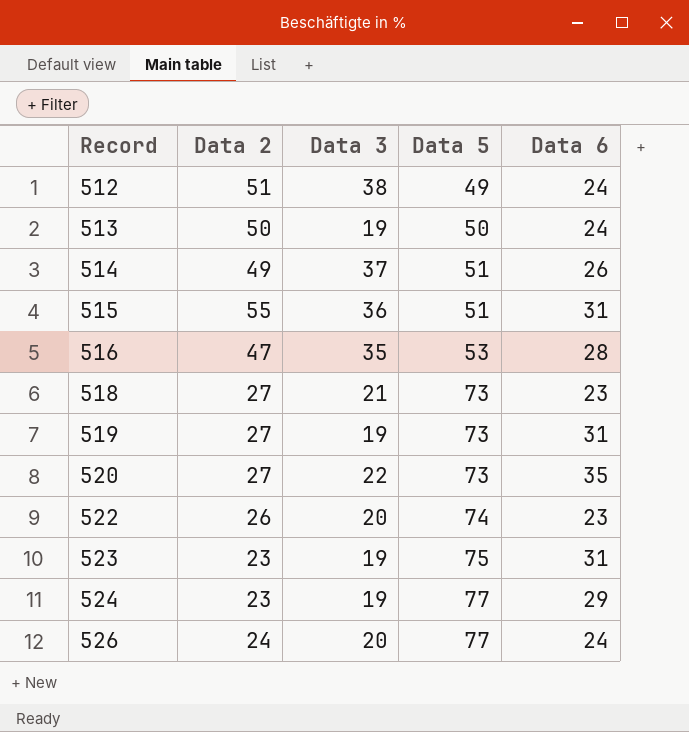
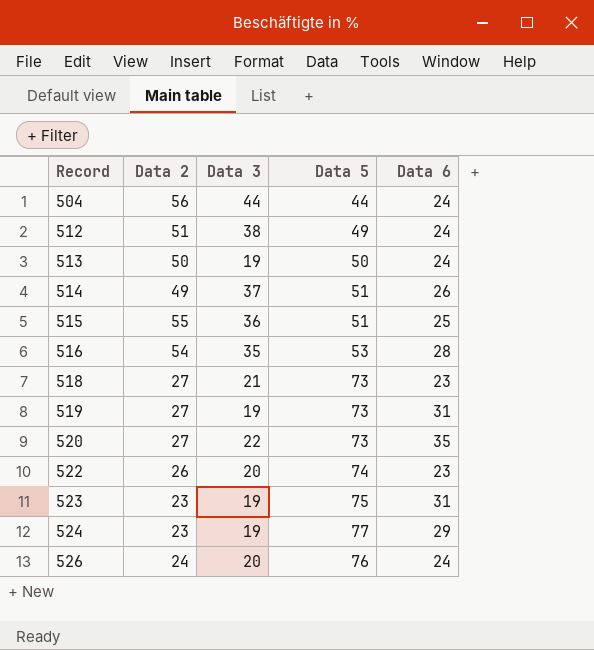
row 504: none -> 56 | 44 | 44 | 24
515 | Data 6: 31 -> 25
516 | Data 2: 47 -> 54
526 | Data 5: 77 -> 76

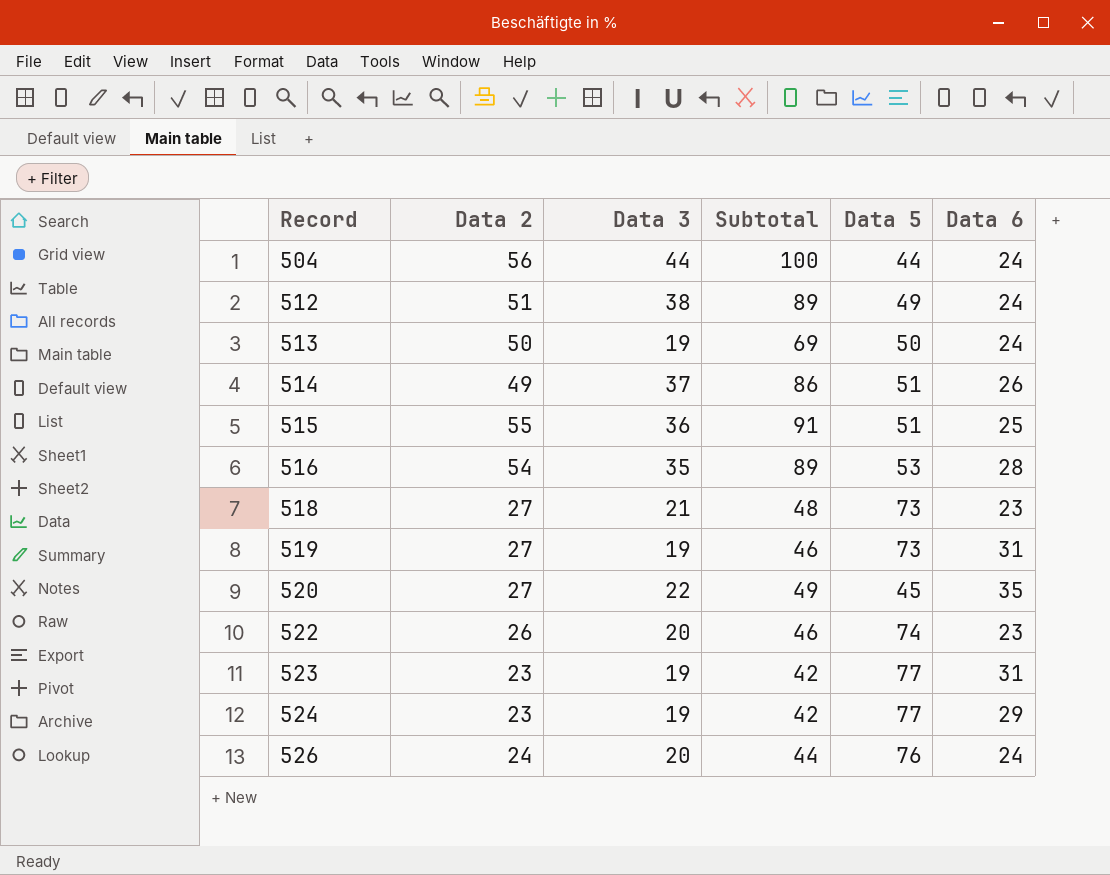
column Subtotal | formula: none -> [Data 2] + [Data 3]
520 | Data 5: 73 -> 45
523 | Data 5: 75 -> 77

